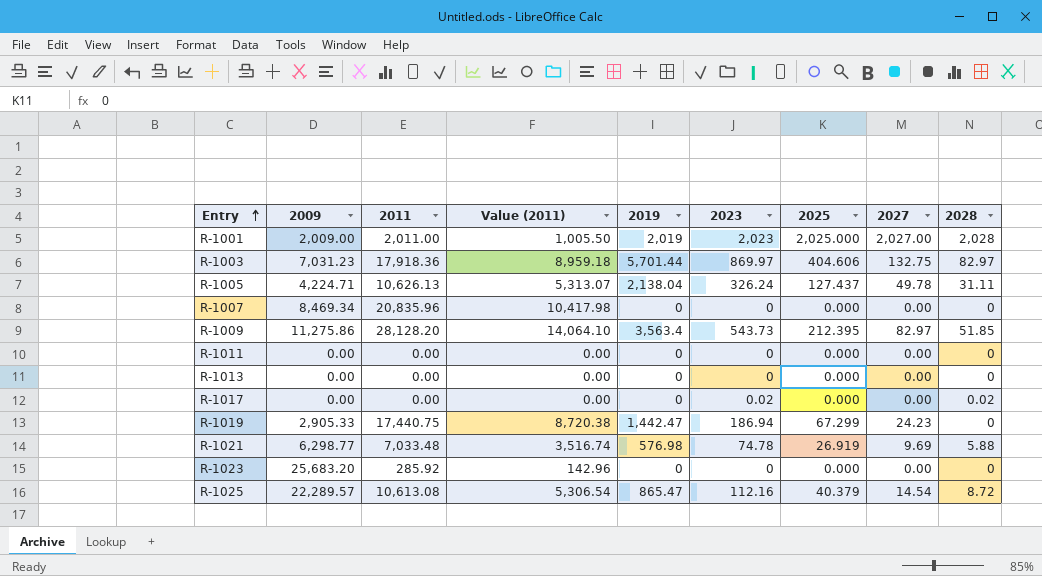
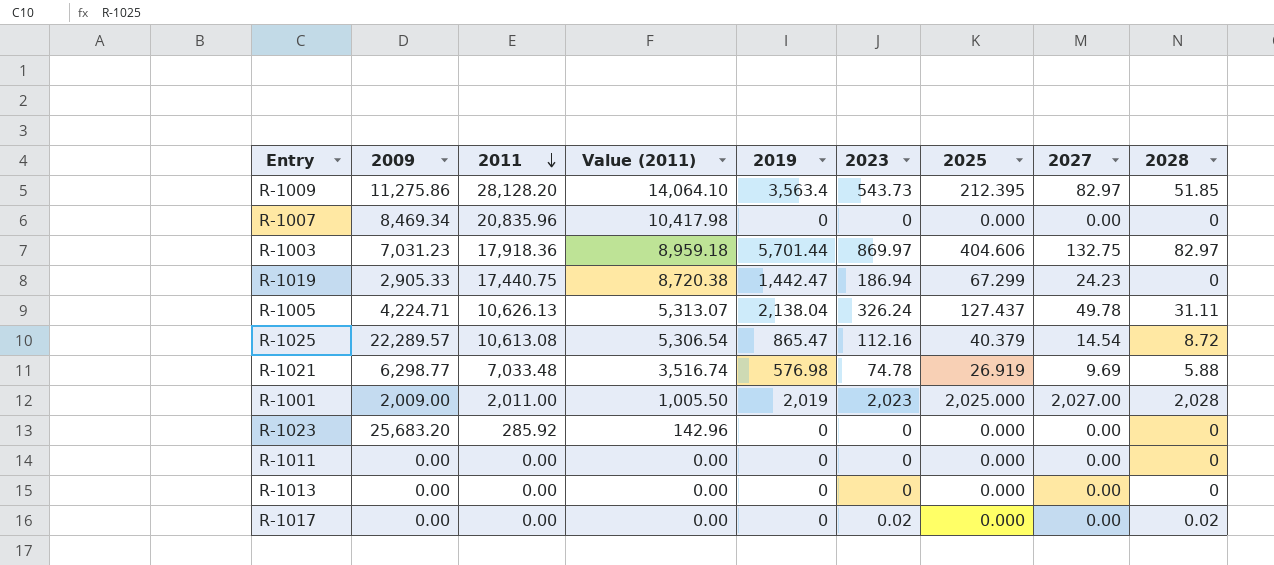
row order: Entry ascending -> 2011 descending

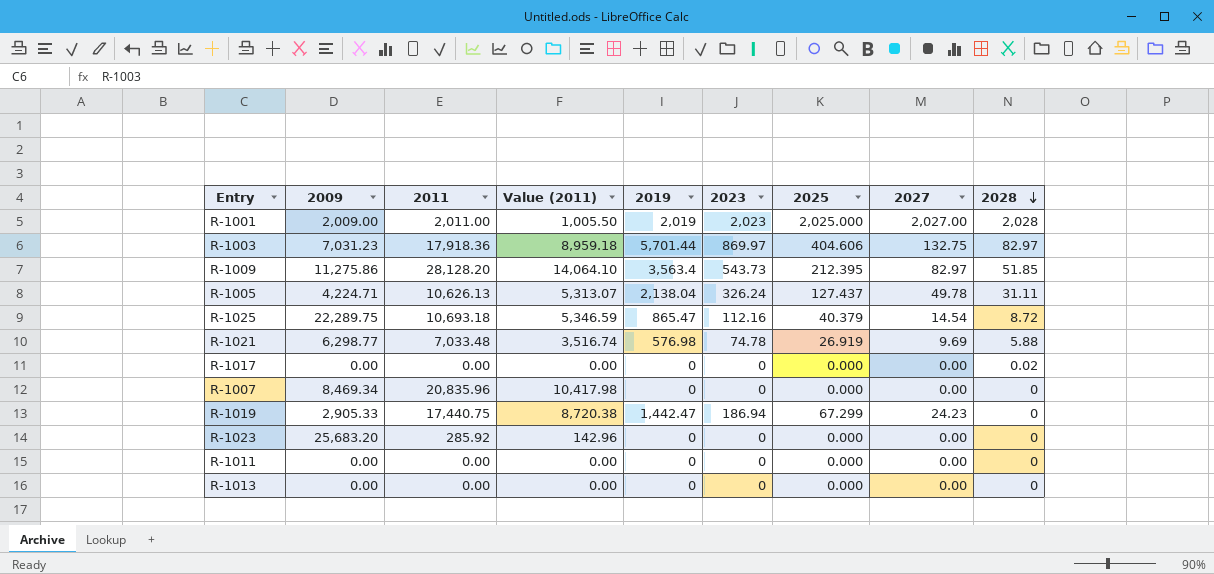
row order: 2011 descending -> 2028 descending
R-1025 | 2009: 22,289.57 -> 22,289.75
R-1025 | 2011: 10,613.08 -> 10,693.18
R-1025 | Value (2011): 5,306.54 -> 5,346.59
R-1017 | 2023: 0.02 -> 0

